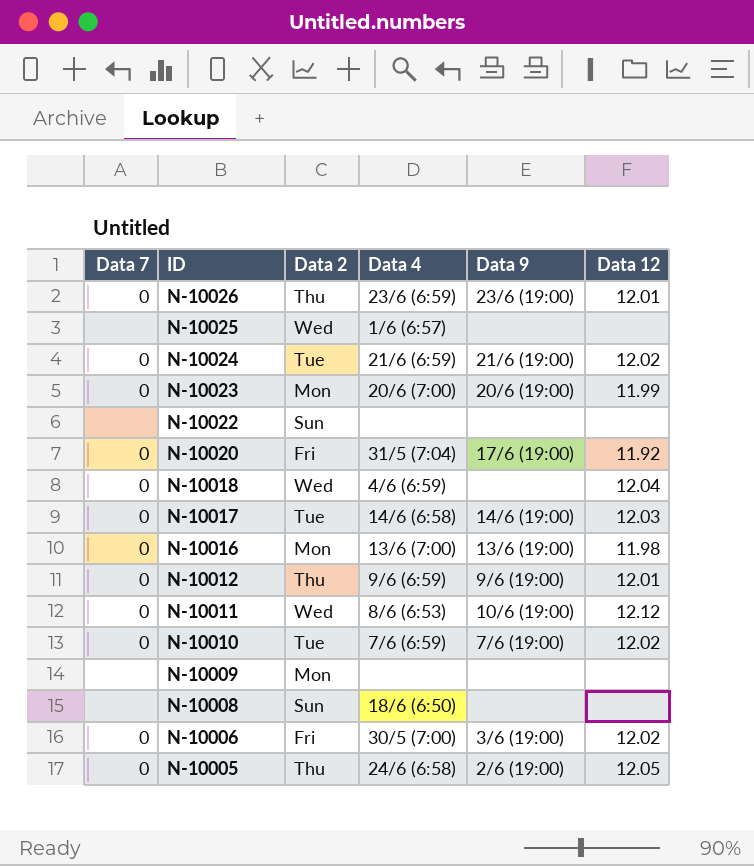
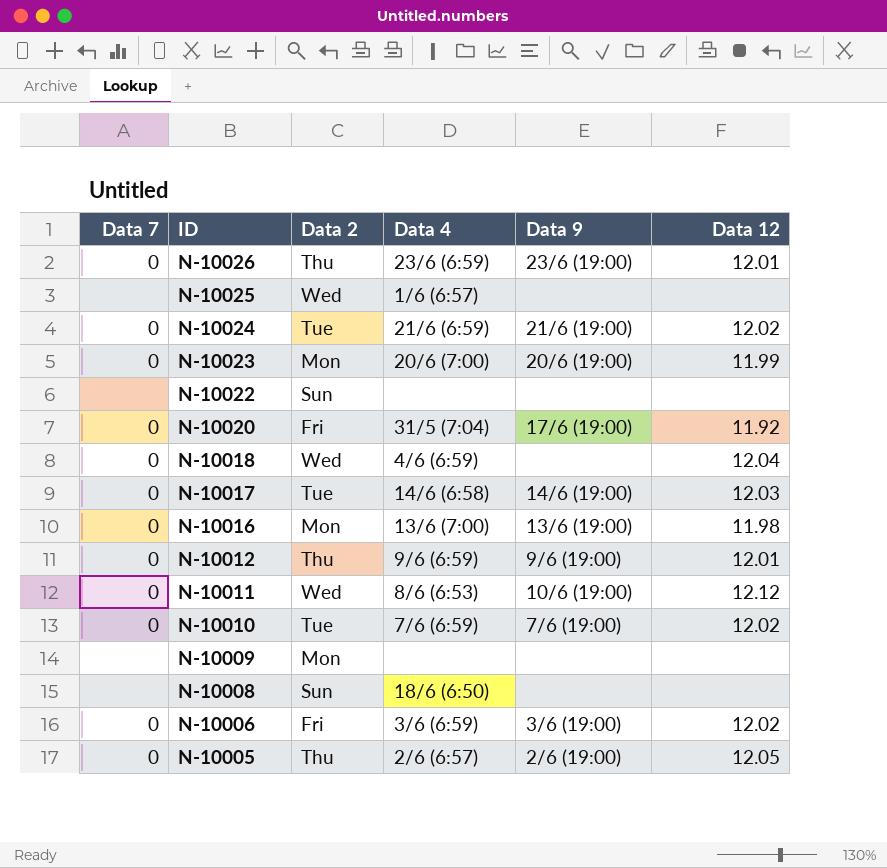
N-10006 | Data 4: 30/5 (7:00) -> 3/6 (6:59)
N-10005 | Data 4: 24/6 (6:58) -> 2/6 (6:57)

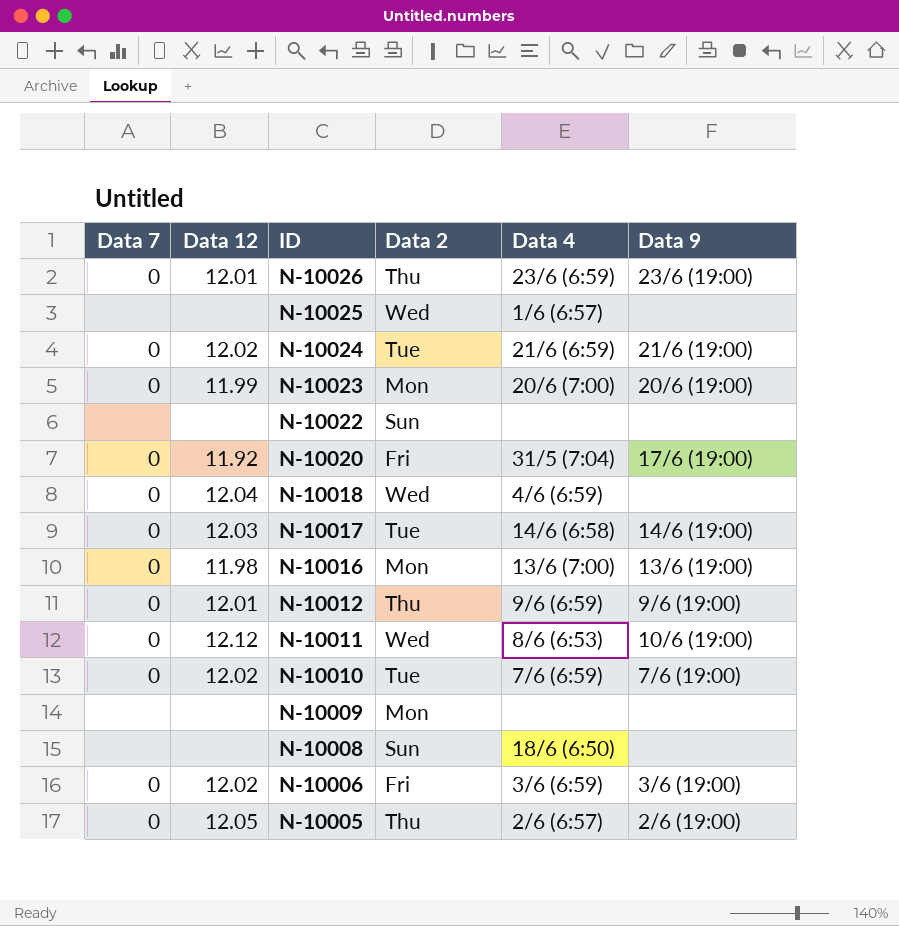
column Data 12 | position: 6 -> 2

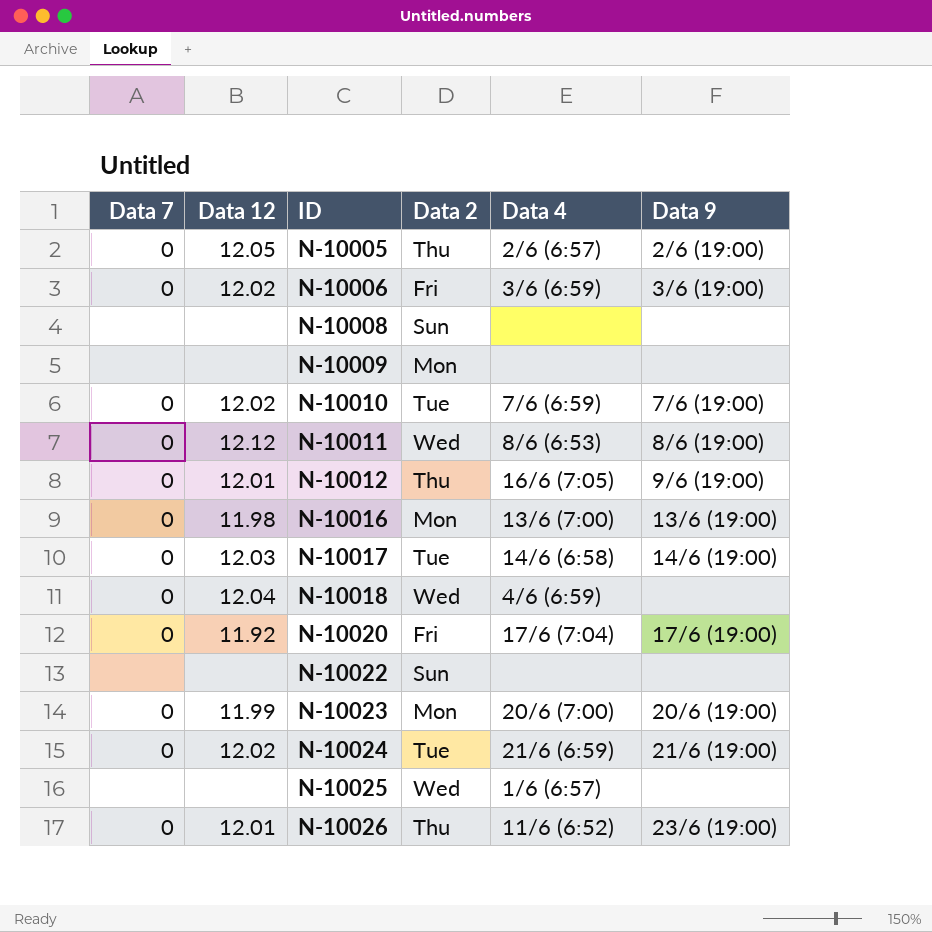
row order: ID descending -> ID ascending
N-10008 | Data 4: 18/6 (6:50) -> none
N-10011 | Data 9: 10/6 (19:00) -> 8/6 (19:00)
N-10012 | Data 4: 9/6 (6:59) -> 16/6 (7:05)
N-10020 | Data 4: 31/5 (7:04) -> 17/6 (7:04)
N-10026 | Data 4: 23/6 (6:59) -> 11/6 (6:52)

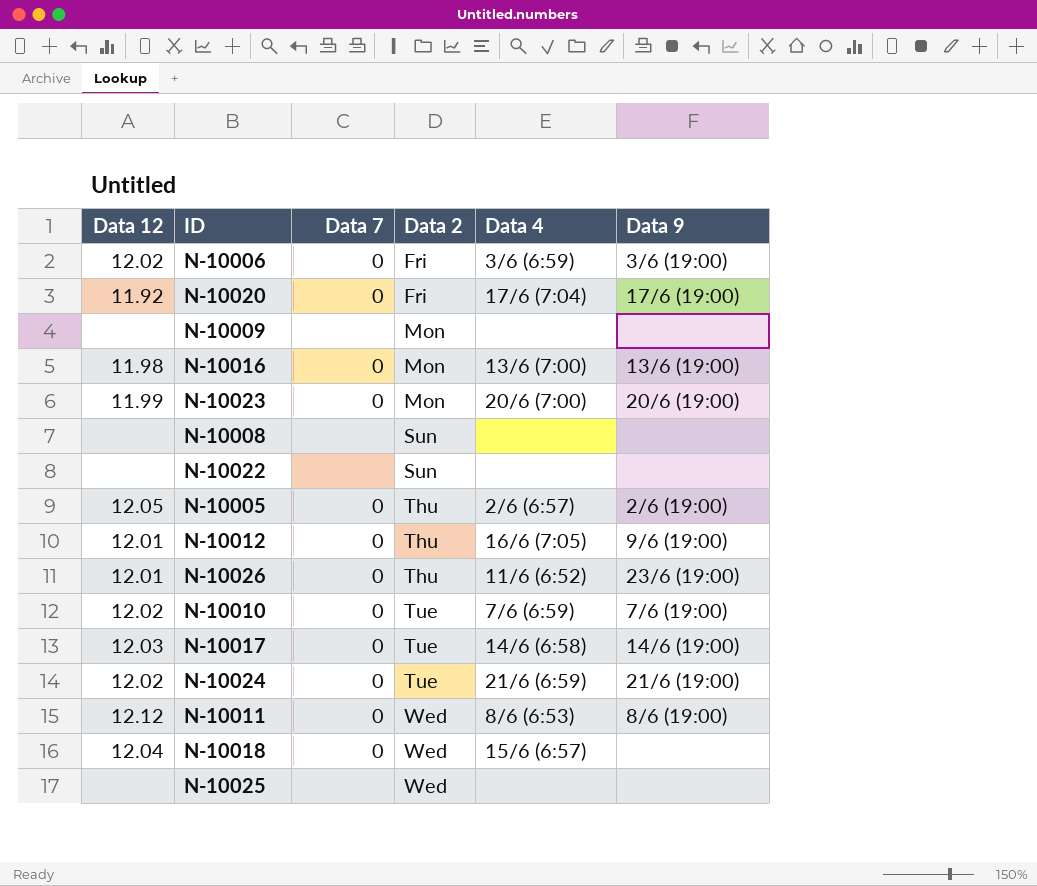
row order: ID ascending -> Data 2 ascending
column Data 7 | position: 1 -> 3
N-10018 | Data 4: 4/6 (6:59) -> 15/6 (6:57)
N-10025 | Data 4: 1/6 (6:57) -> none

